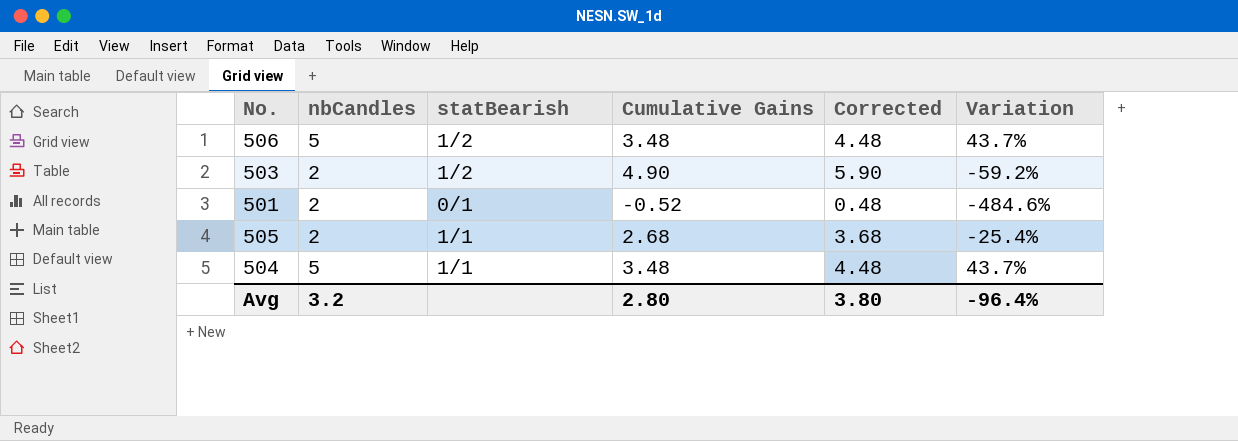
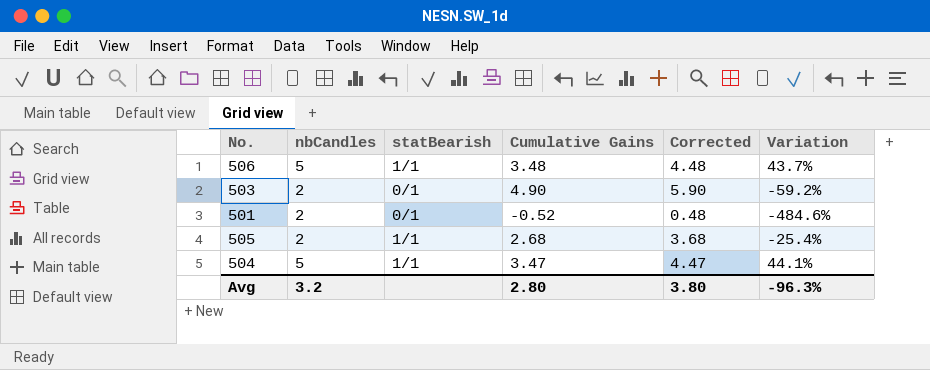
506 | statBearish: 1/2 -> 1/1
503 | statBearish: 1/2 -> 0/1
504 | Cumulative Gains: 3.48 -> 3.47
504 | Corrected: 4.48 -> 4.47
504 | Variation: 43.7% -> 44.1%
Avg | Variation: -96.4% -> -96.3%

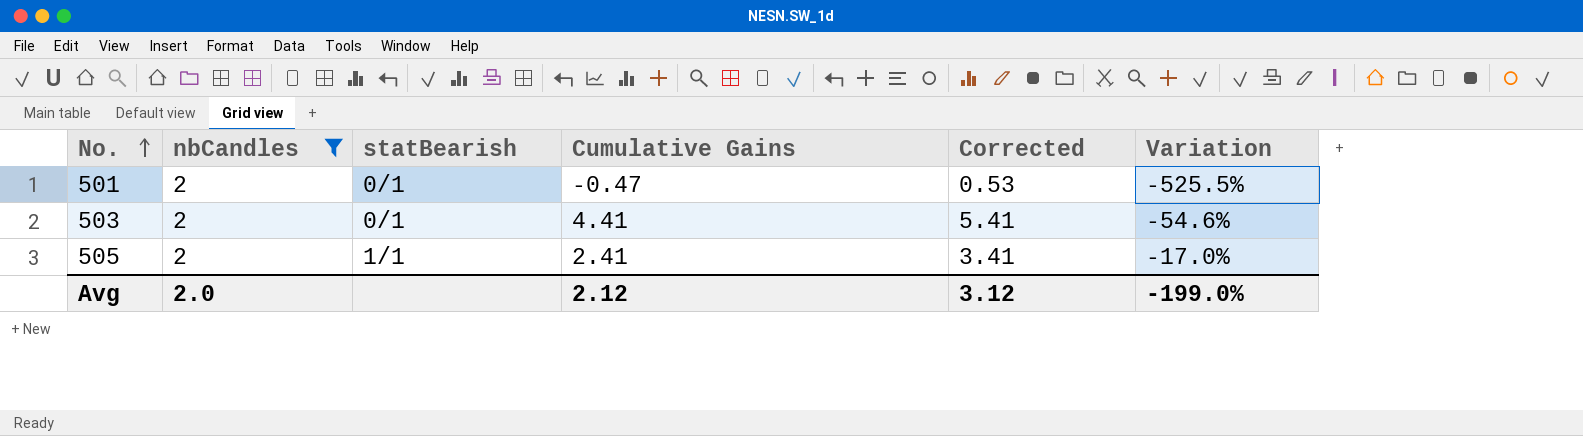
filter: none -> nbCandles = 2
row order: none -> No. ascending
501 | Cumulative Gains: -0.52 -> -0.47
501 | Corrected: 0.48 -> 0.53
501 | Variation: -484.6% -> -525.5%
503 | Cumulative Gains: 4.90 -> 4.41
503 | Corrected: 5.90 -> 5.41
503 | Variation: -59.2% -> -54.6%
505 | Cumulative Gains: 2.68 -> 2.41
505 | Corrected: 3.68 -> 3.41
505 | Variation: -25.4% -> -17.0%
Avg | nbCandles: 3.2 -> 2.0
Avg | Cumulative Gains: 2.80 -> 2.12
Avg | Corrected: 3.80 -> 3.12
Avg | Variation: -96.3% -> -199.0%

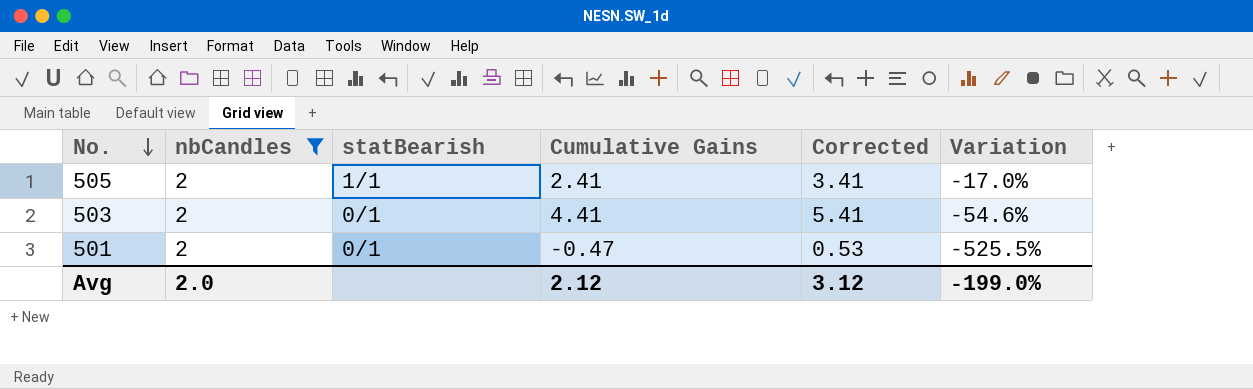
row order: No. ascending -> No. descending

